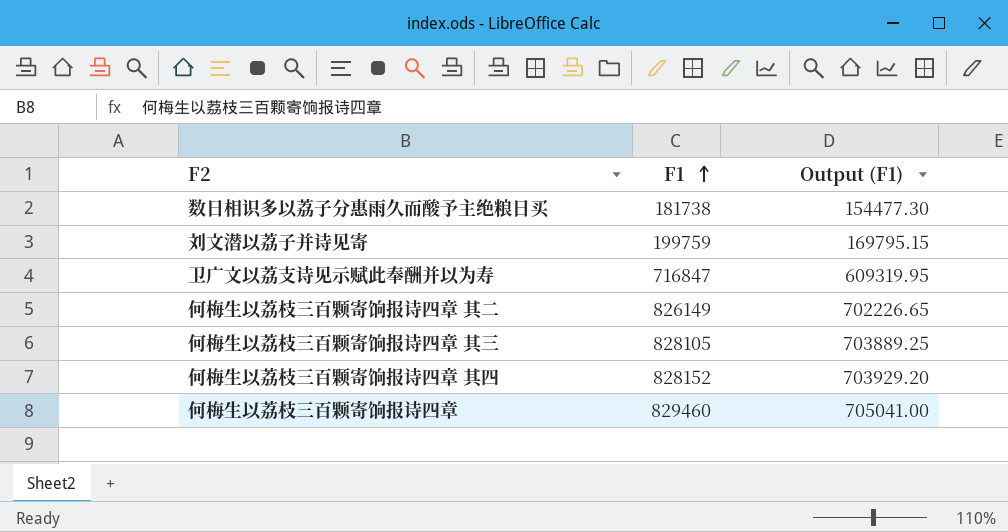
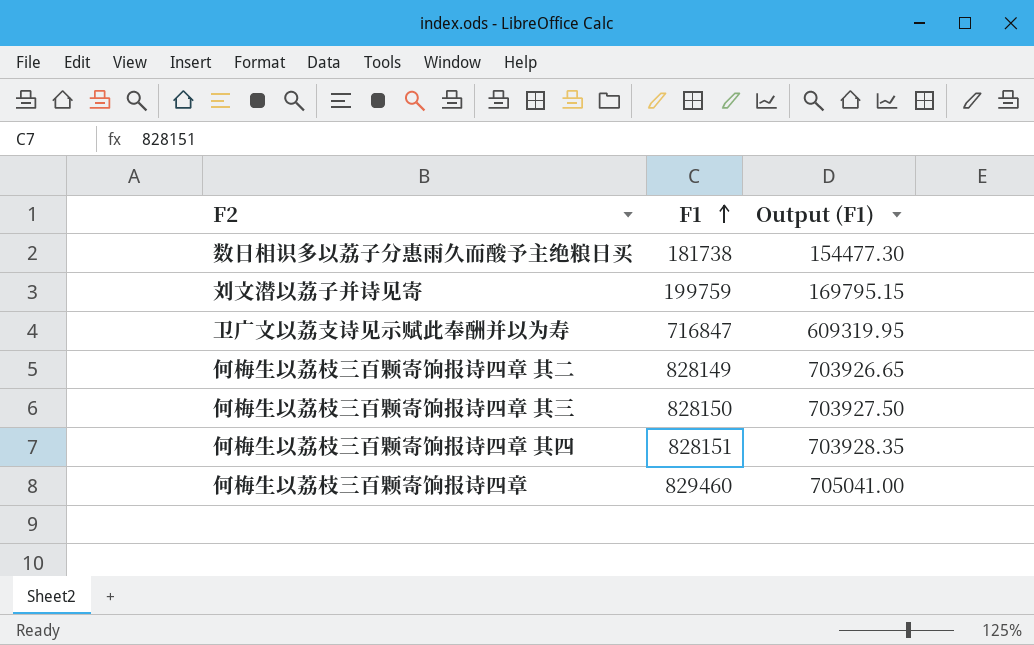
何梅生以荔枝三百颗寄饷报诗四章 其二 | F1: 826149 -> 828149
何梅生以荔枝三百颗寄饷报诗四章 其二 | Output (F1): 702226.65 -> 703926.65
何梅生以荔枝三百颗寄饷报诗四章 其三 | F1: 828105 -> 828150
何梅生以荔枝三百颗寄饷报诗四章 其三 | Output (F1): 703889.25 -> 703927.50
何梅生以荔枝三百颗寄饷报诗四章 其四 | F1: 828152 -> 828151
何梅生以荔枝三百颗寄饷报诗四章 其四 | Output (F1): 703929.20 -> 703928.35

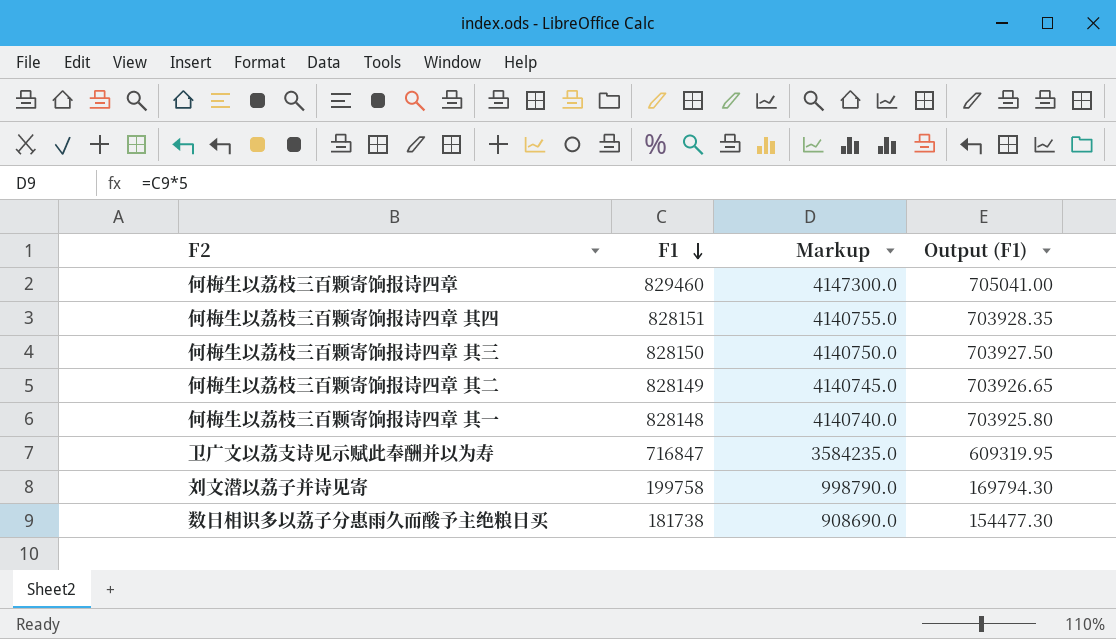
row order: F1 ascending -> F1 descending
column Markup | formula: none -> [F1] * 5
row 何梅生以荔枝三百颗寄饷报诗四章 其一: none -> 828148 | 4140740.0 | 703925.80
刘文潜以荔子并诗见寄 | F1: 199759 -> 199758
刘文潜以荔子并诗见寄 | Output (F1): 169795.15 -> 169794.30

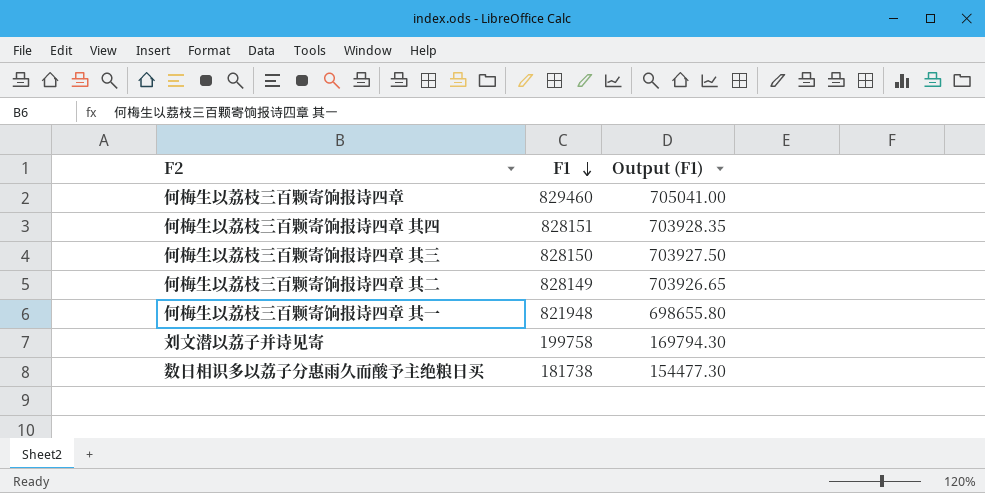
column Markup | formula: [F1] * 5 -> none
row 卫广文以荔支诗见示赋此奉酬并以为寿: 716847 | 3584235.0 | 609319.95 -> none
何梅生以荔枝三百颗寄饷报诗四章 其一 | F1: 828148 -> 821948
何梅生以荔枝三百颗寄饷报诗四章 其一 | Output (F1): 703925.80 -> 698655.80

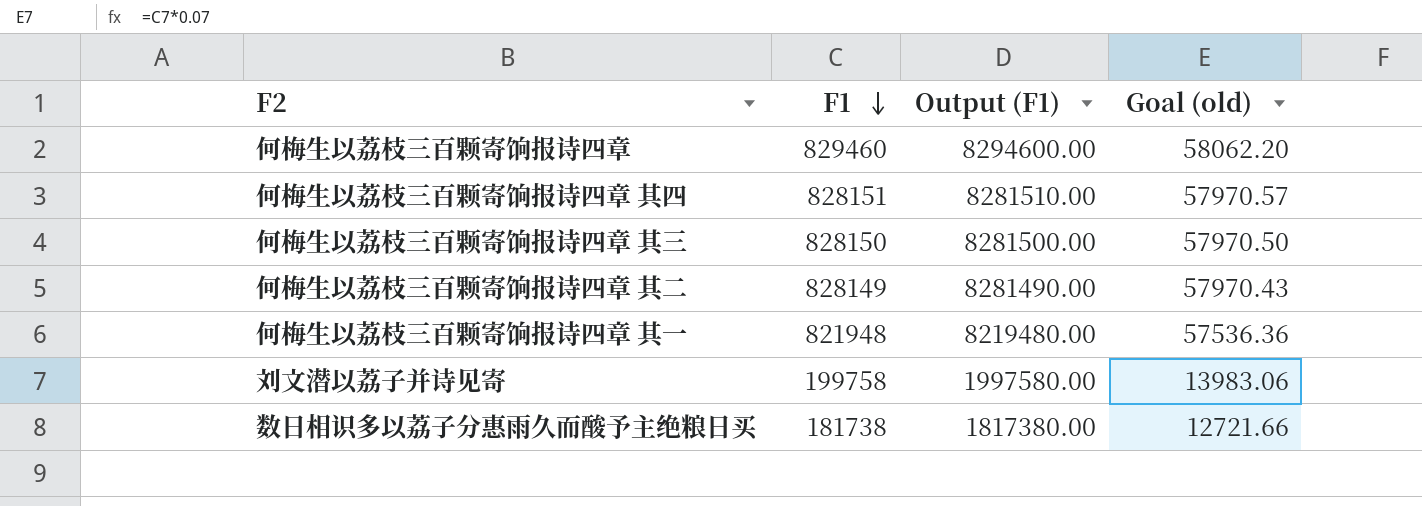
column Output (F1) | formula: [F1] * 0.85 -> [F1] * 10
column Goal (old) | formula: none -> [F1] * 0.07

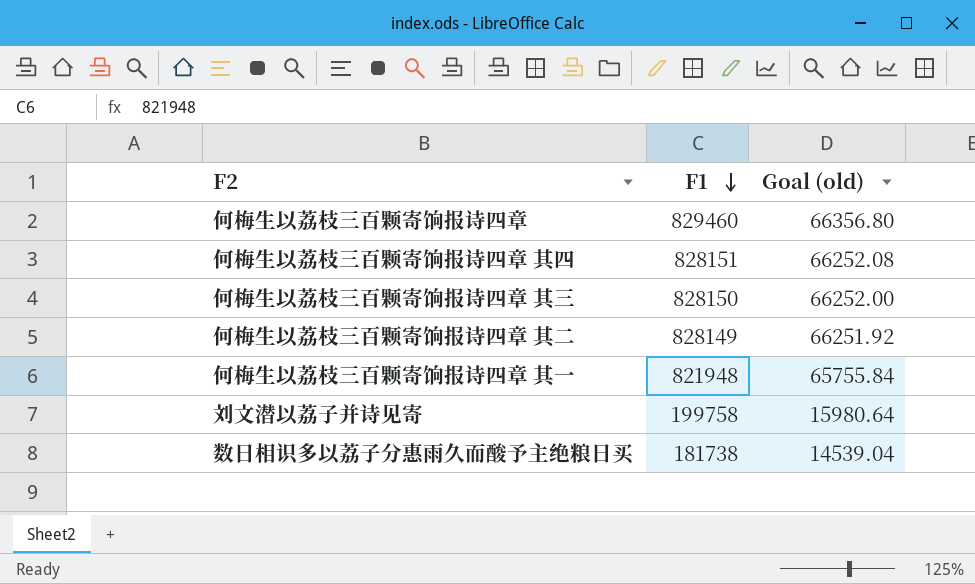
column Output (F1) | formula: [F1] * 10 -> none
column Goal (old) | formula: [F1] * 0.07 -> [F1] * 0.08

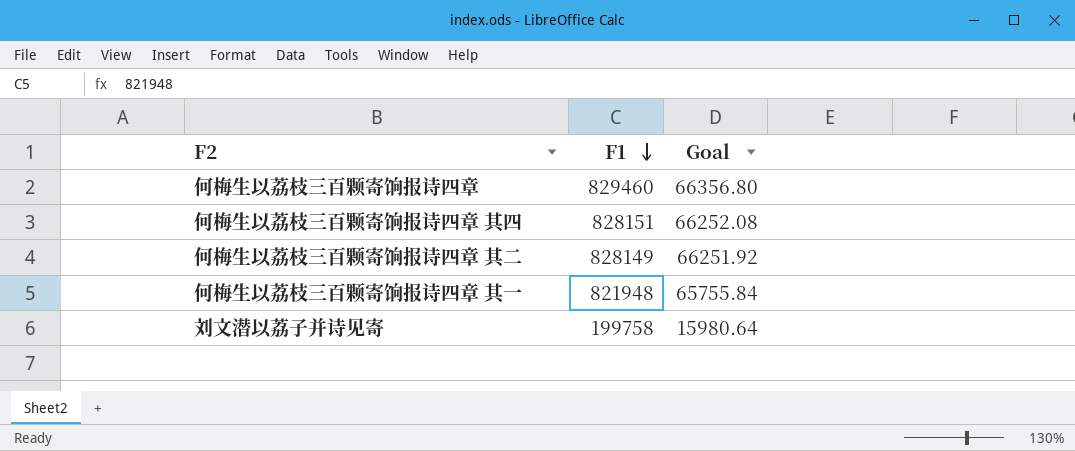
column name: Goal (old) -> Goal
row 何梅生以荔枝三百颗寄饷报诗四章 其三: 828150 | 66252.00 -> none
row 数日相识多以荔子分惠雨久而酸予主绝粮日买: 181738 | 14539.04 -> none

